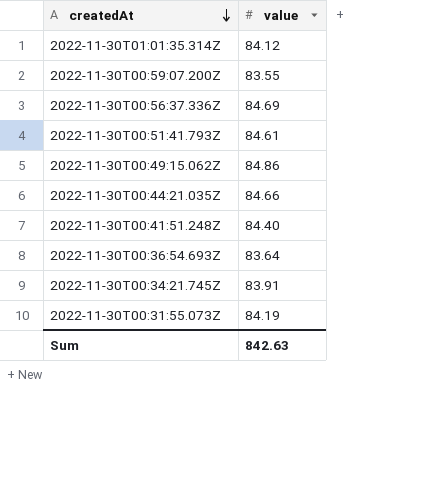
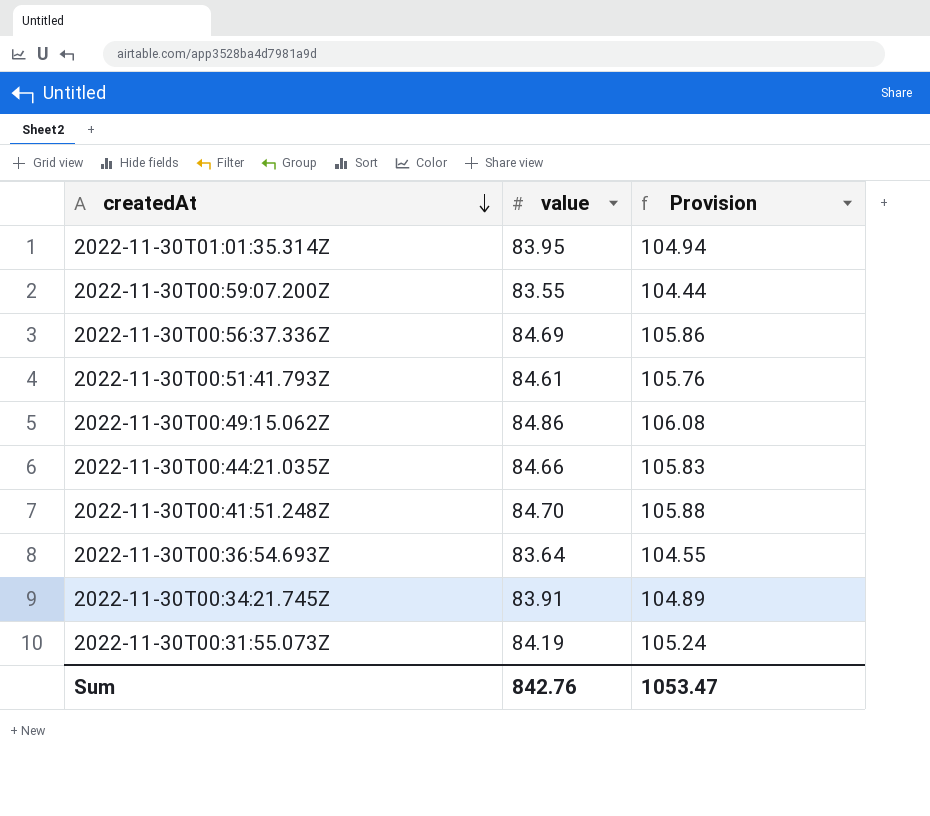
column Provision | formula: none -> [value] * 1.25
2022-11-30T01:01:35.314Z | value: 84.12 -> 83.95
2022-11-30T00:41:51.248Z | value: 84.40 -> 84.70
Sum | value: 842.63 -> 842.76

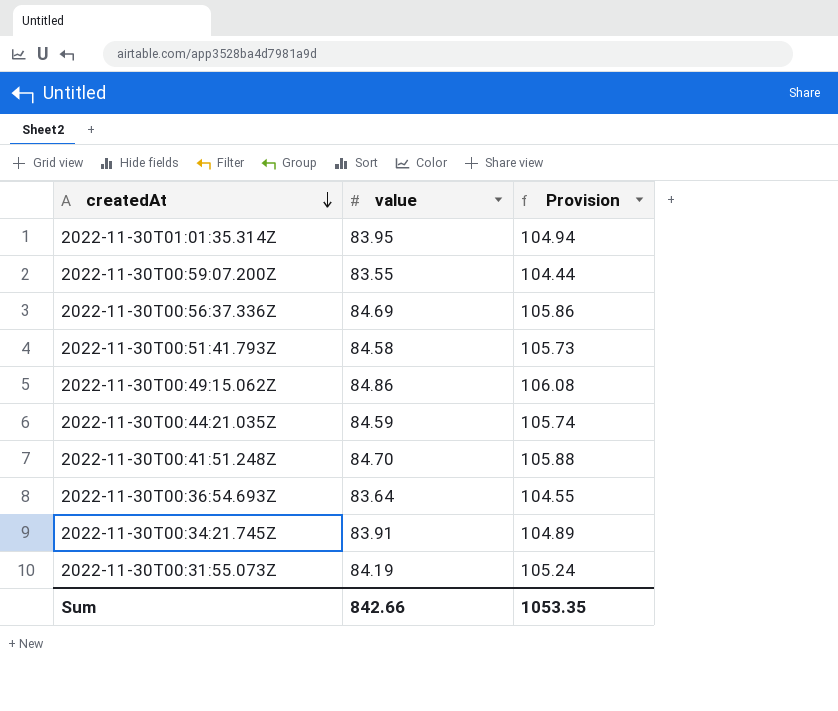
2022-11-30T00:51:41.793Z | value: 84.61 -> 84.58
2022-11-30T00:51:41.793Z | Provision: 105.76 -> 105.73
2022-11-30T00:44:21.035Z | value: 84.66 -> 84.59
2022-11-30T00:44:21.035Z | Provision: 105.83 -> 105.74
Sum | value: 842.76 -> 842.66
Sum | Provision: 1053.47 -> 1053.35

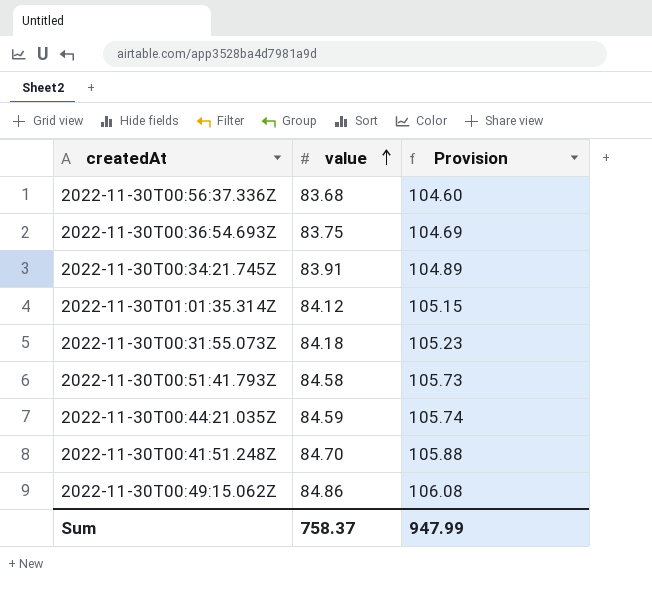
row order: createdAt descending -> value ascending
row 2022-11-30T00:59:07.200Z: 83.55 | 104.44 -> none
2022-11-30T00:56:37.336Z | value: 84.69 -> 83.68
2022-11-30T00:56:37.336Z | Provision: 105.86 -> 104.60
2022-11-30T00:36:54.693Z | value: 83.64 -> 83.75
2022-11-30T00:36:54.693Z | Provision: 104.55 -> 104.69
2022-11-30T01:01:35.314Z | value: 83.95 -> 84.12
2022-11-30T01:01:35.314Z | Provision: 104.94 -> 105.15
2022-11-30T00:31:55.073Z | value: 84.19 -> 84.18
2022-11-30T00:31:55.073Z | Provision: 105.24 -> 105.23
Sum | value: 842.66 -> 758.37
Sum | Provision: 1053.35 -> 947.99

